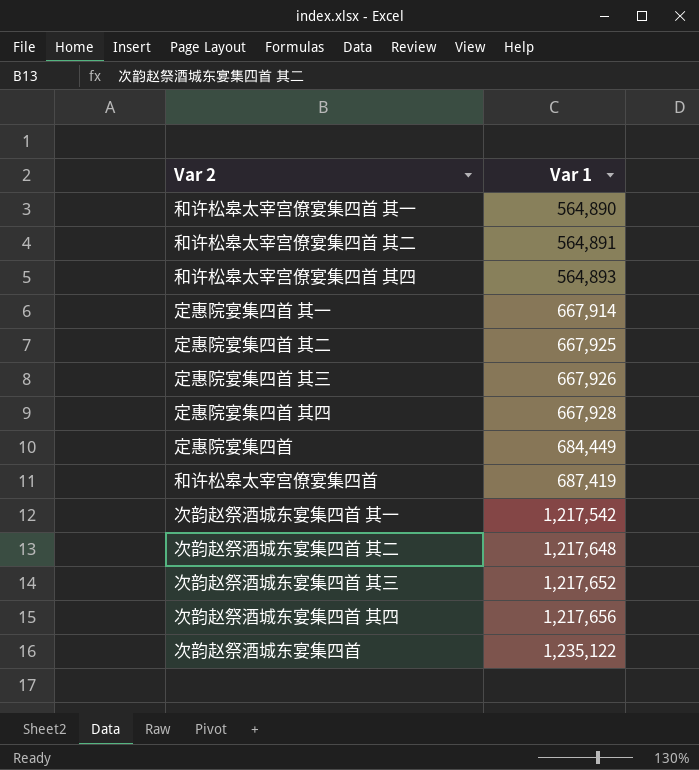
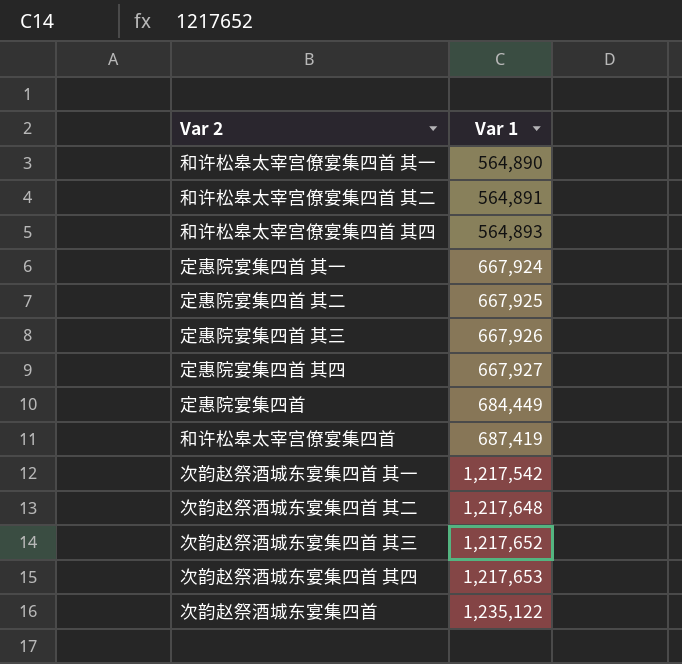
定惠院宴集四首 其一 | Var 1: 667,914 -> 667,924
定惠院宴集四首 其四 | Var 1: 667,928 -> 667,927
次韵赵祭酒城东宴集四首 其四 | Var 1: 1,217,656 -> 1,217,653

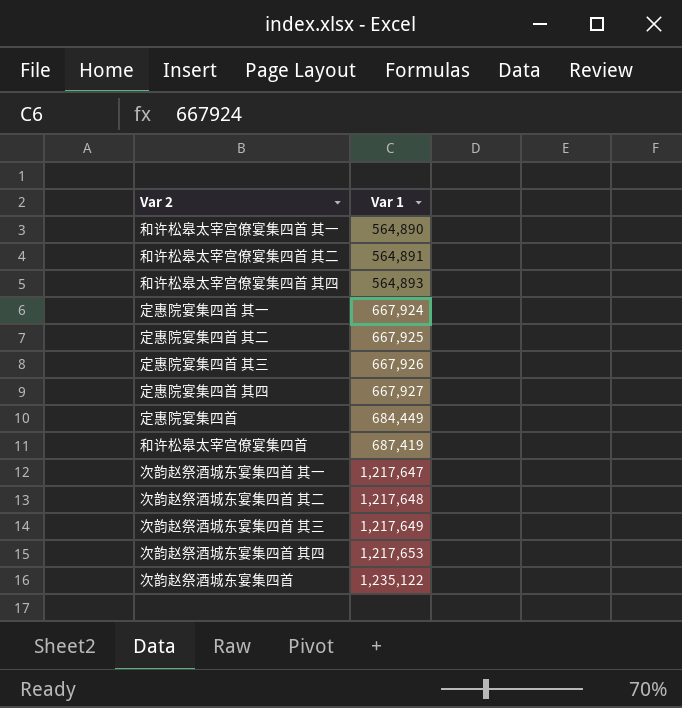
次韵赵祭酒城东宴集四首 其一 | Var 1: 1,217,542 -> 1,217,647
次韵赵祭酒城东宴集四首 其三 | Var 1: 1,217,652 -> 1,217,649

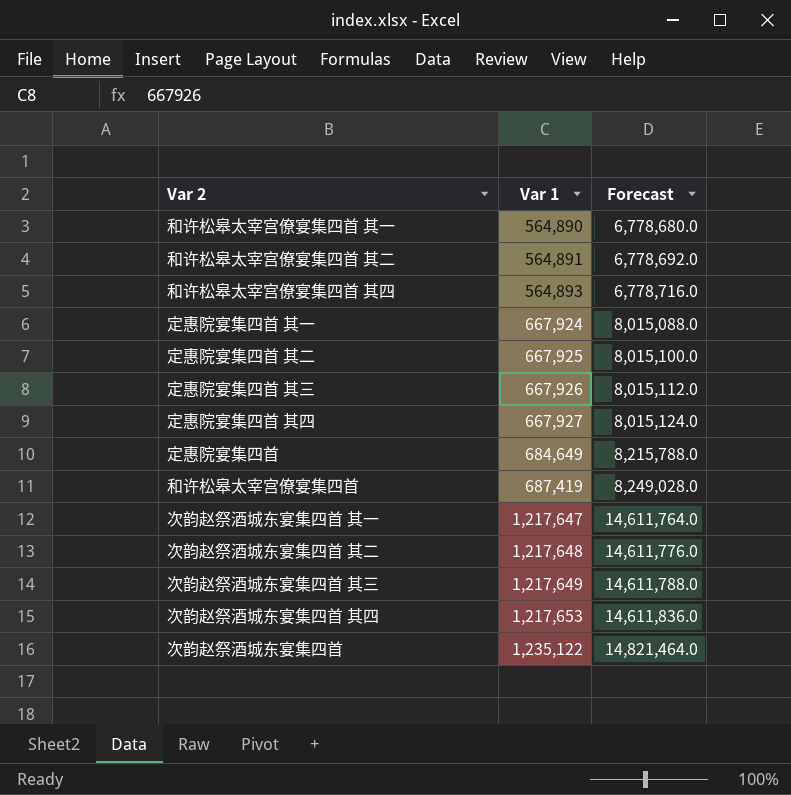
column Forecast | formula: none -> [Var 1] * 12
定惠院宴集四首 | Var 1: 684,449 -> 684,649

